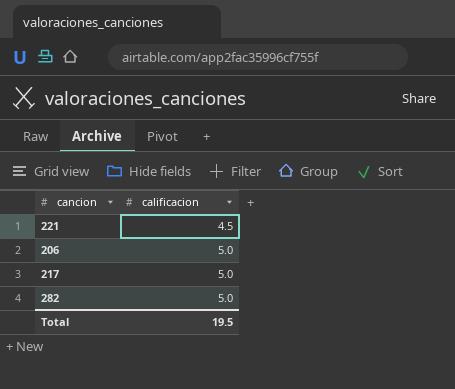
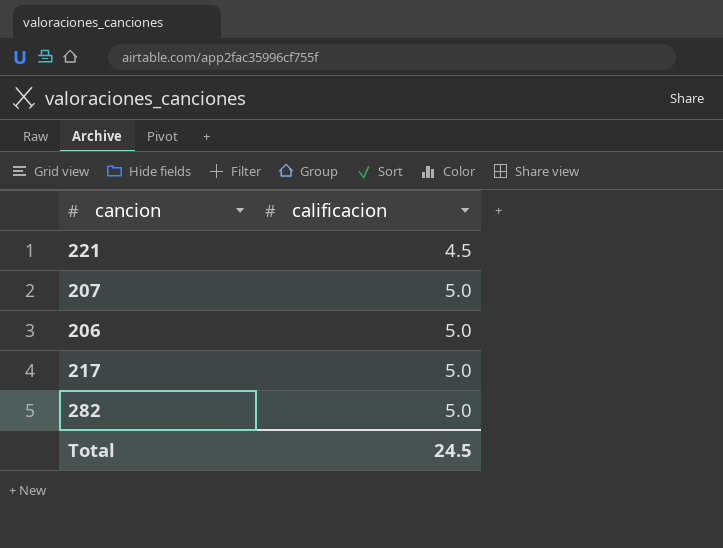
row 207: none -> 5.0
Total | calificacion: 19.5 -> 24.5

